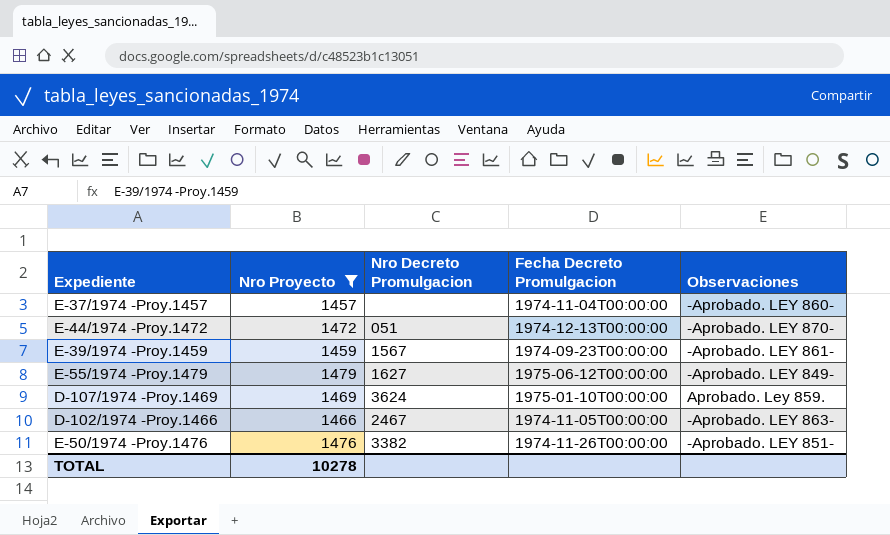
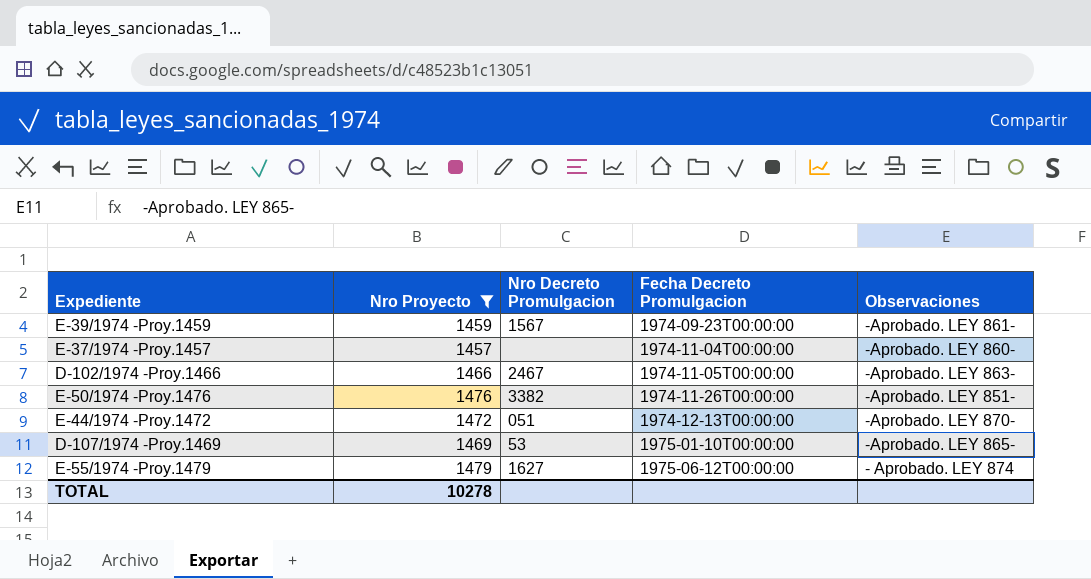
row order: none -> Fecha Decreto Promulgacion ascending
D-107/1974 -Proy.1469 | Nro Decreto Promulgacion: 3624 -> 53
D-107/1974 -Proy.1469 | Observaciones: Aprobado. Ley 859. -> -Aprobado. LEY 865-
E-55/1974 -Proy.1479 | Observaciones: -Aprobado. LEY 849- -> - Aprobado. LEY 874

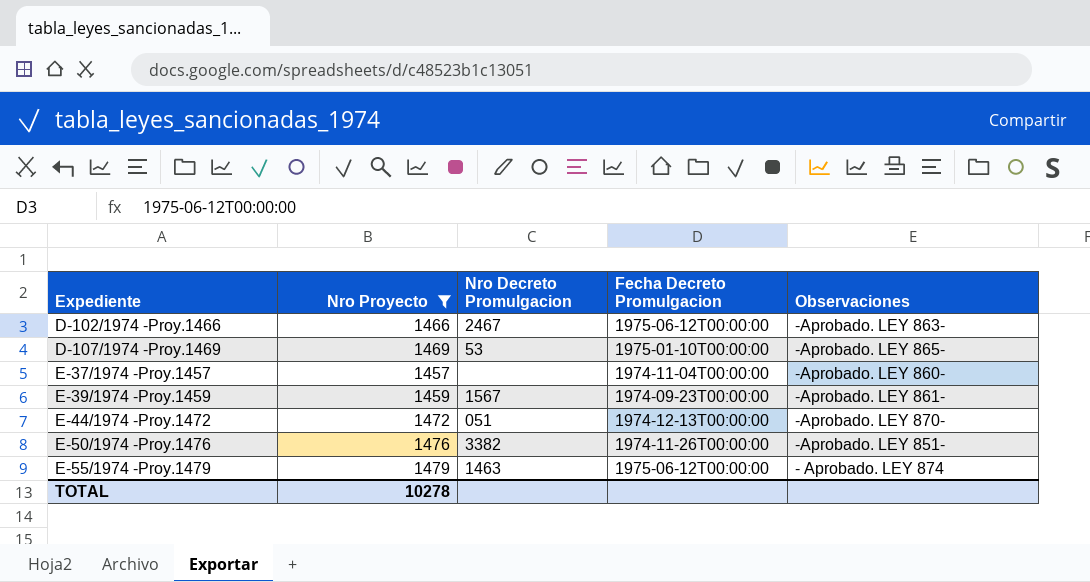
row order: Fecha Decreto Promulgacion ascending -> Expediente ascending
D-102/1974 -Proy.1466 | Fecha Decreto Promulgacion: 1974-11-05T00:00:00 -> 1975-06-12T00:00:00
E-55/1974 -Proy.1479 | Nro Decreto Promulgacion: 1627 -> 1463

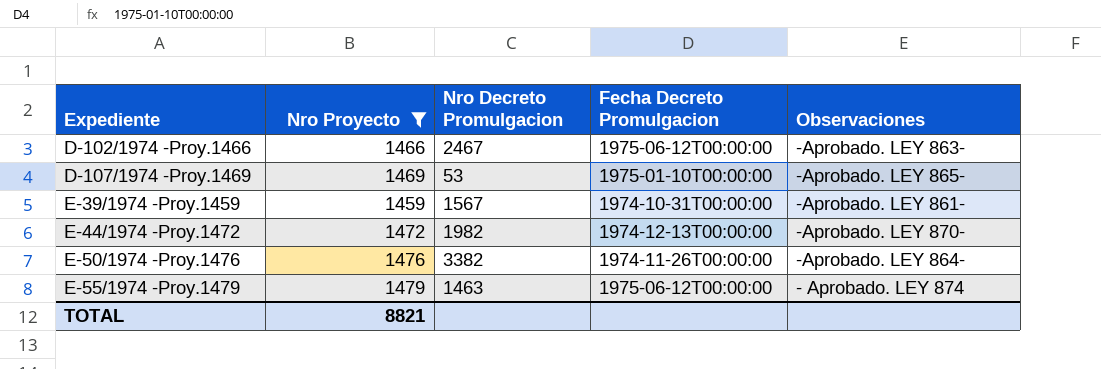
row E-37/1974 -Proy.1457: 1457 | none | 1974-11-04T00:00:00 | -Aprobado. LEY 860- -> none
E-39/1974 -Proy.1459 | Fecha Decreto Promulgacion: 1974-09-23T00:00:00 -> 1974-10-31T00:00:00
E-44/1974 -Proy.1472 | Nro Decreto Promulgacion: 051 -> 1982
E-50/1974 -Proy.1476 | Observaciones: -Aprobado. LEY 851- -> -Aprobado. LEY 864-
TOTAL | Nro Proyecto: 10278 -> 8821

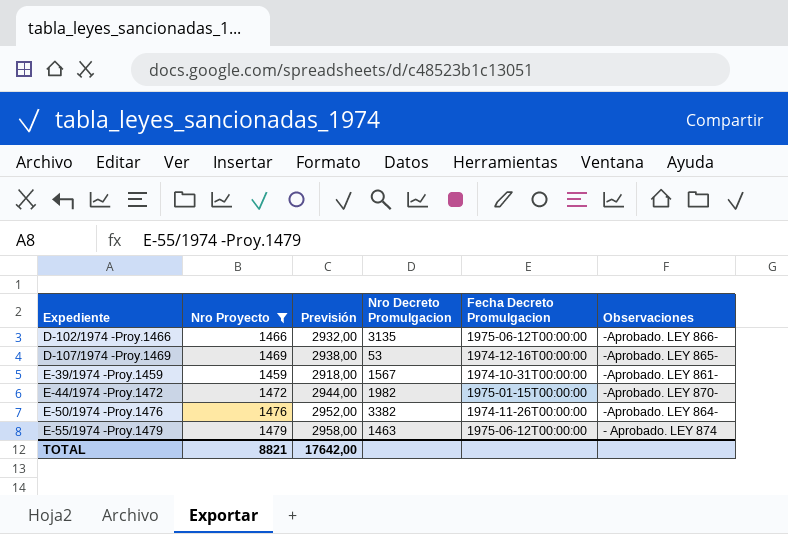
column Previsión | formula: none -> [Nro Proyecto] * 2
D-102/1974 -Proy.1466 | Nro Decreto Promulgacion: 2467 -> 3135
D-102/1974 -Proy.1466 | Observaciones: -Aprobado. LEY 863- -> -Aprobado. LEY 866-
D-107/1974 -Proy.1469 | Fecha Decreto Promulgacion: 1975-01-10T00:00:00 -> 1974-12-16T00:00:00
E-44/1974 -Proy.1472 | Fecha Decreto Promulgacion: 1974-12-13T00:00:00 -> 1975-01-15T00:00:00

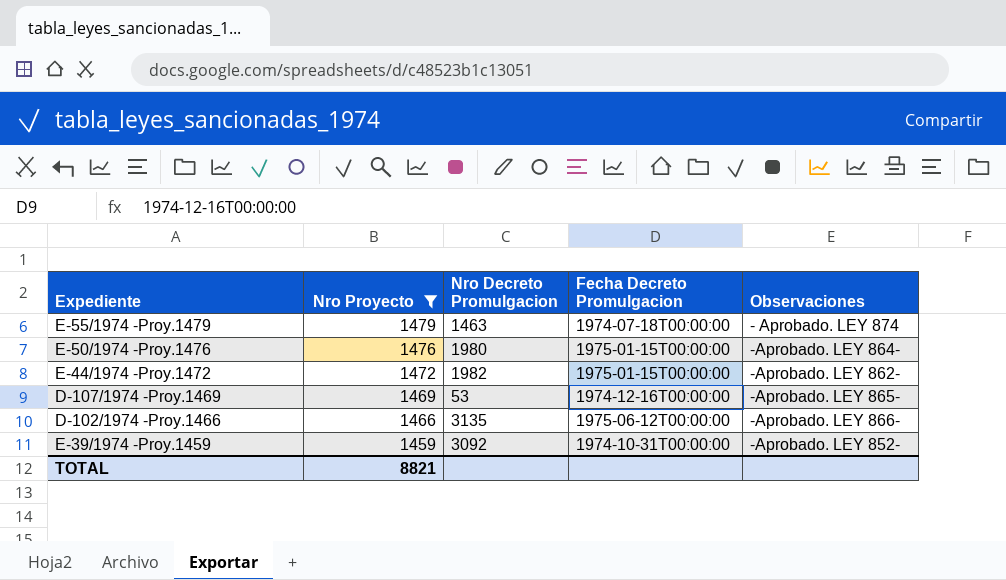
row order: Expediente ascending -> Nro Proyecto descending
column Previsión | formula: [Nro Proyecto] * 2 -> none
E-55/1974 -Proy.1479 | Fecha Decreto Promulgacion: 1975-06-12T00:00:00 -> 1974-07-18T00:00:00
E-50/1974 -Proy.1476 | Nro Decreto Promulgacion: 3382 -> 1980
E-50/1974 -Proy.1476 | Fecha Decreto Promulgacion: 1974-11-26T00:00:00 -> 1975-01-15T00:00:00
E-44/1974 -Proy.1472 | Observaciones: -Aprobado. LEY 870- -> -Aprobado. LEY 862-
E-39/1974 -Proy.1459 | Nro Decreto Promulgacion: 1567 -> 3092
E-39/1974 -Proy.1459 | Observaciones: -Aprobado. LEY 861- -> -Aprobado. LEY 852-

